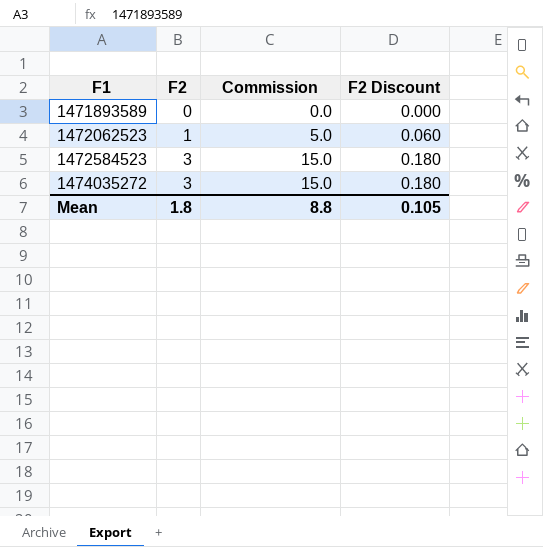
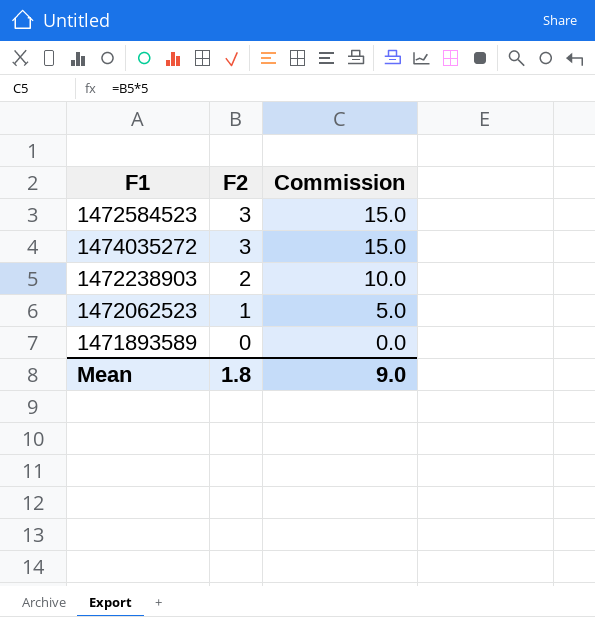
row order: F1 ascending -> F2 descending
column F2 Discount | formula: [F2] * 0.06 -> none
row 1472238903: none -> 2 | 10.0
Mean | Commission: 8.8 -> 9.0

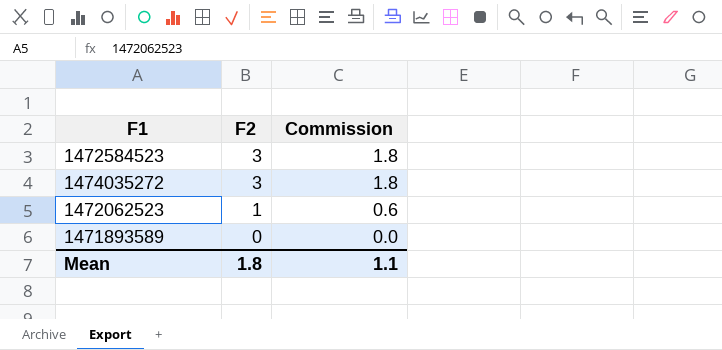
column Commission | formula: [F2] * 5 -> [F2] * 0.6
row 1472238903: 2 | 10.0 -> none
Mean | Commission: 9.0 -> 1.1

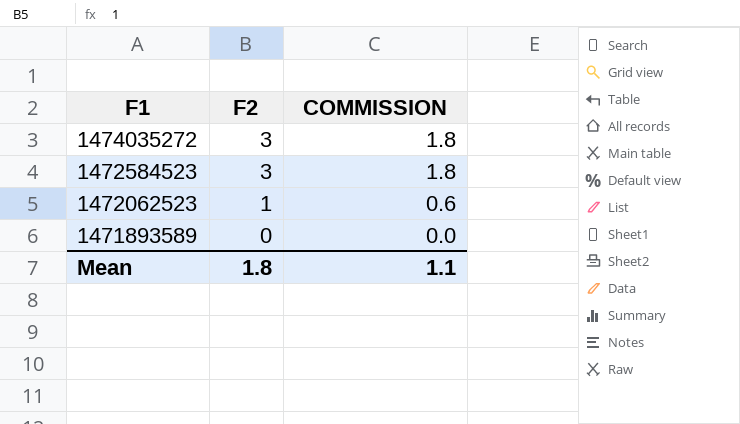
row order: F2 descending -> F1 descending
column name: Commission -> COMMISSION

